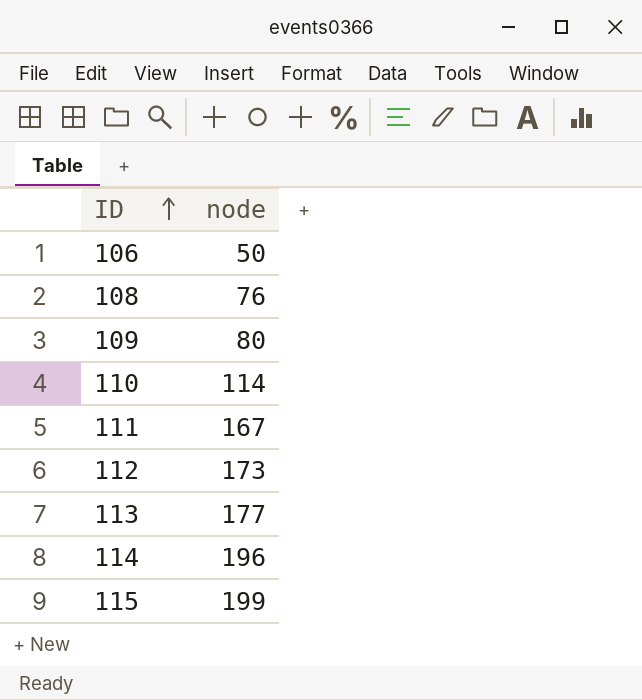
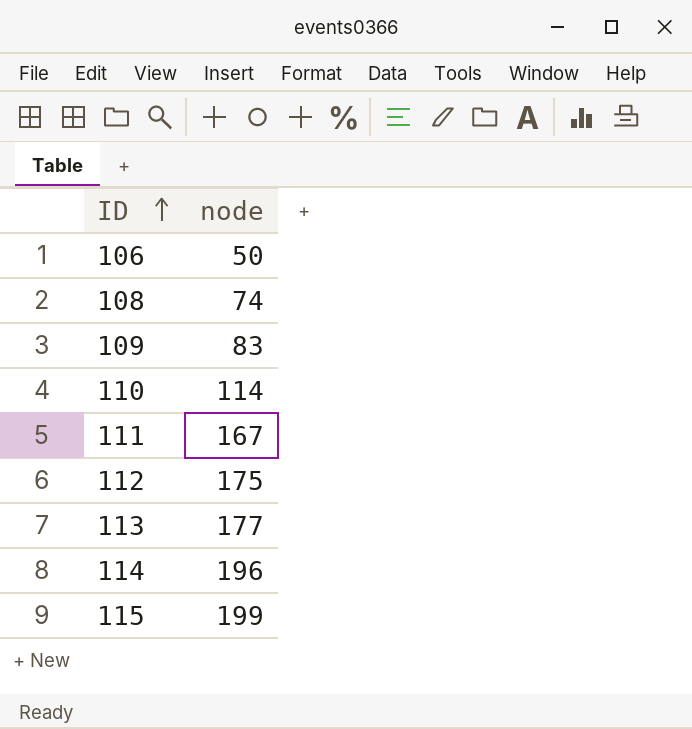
108 | node: 76 -> 74
109 | node: 80 -> 83
112 | node: 173 -> 175

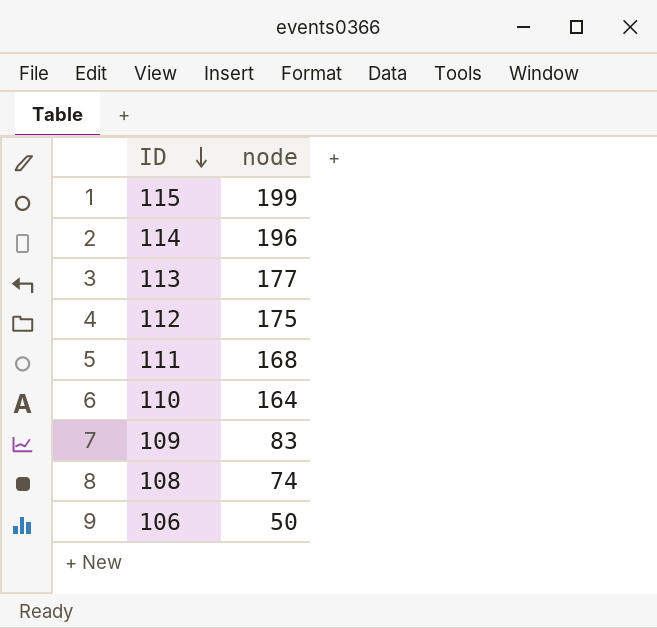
row order: ID ascending -> ID descending
111 | node: 167 -> 168
110 | node: 114 -> 164

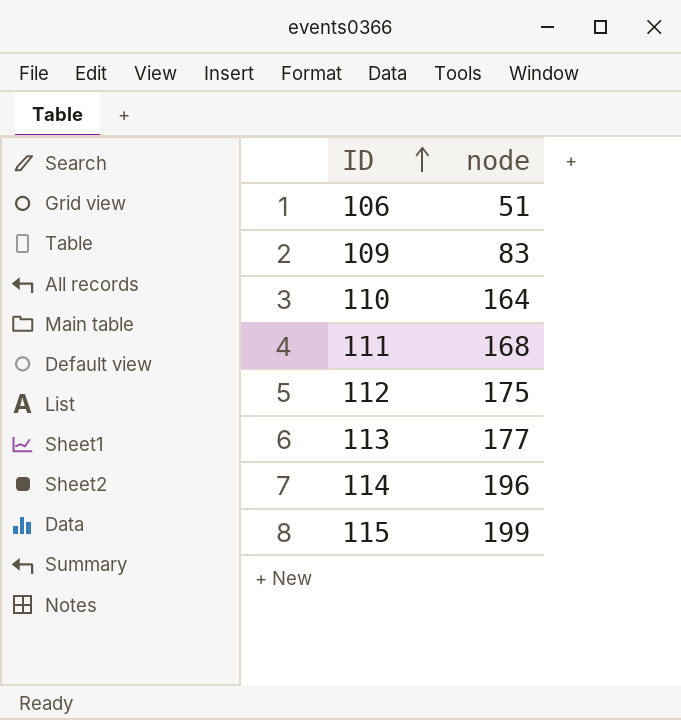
row order: ID descending -> ID ascending
row 108: 74 -> none
106 | node: 50 -> 51

